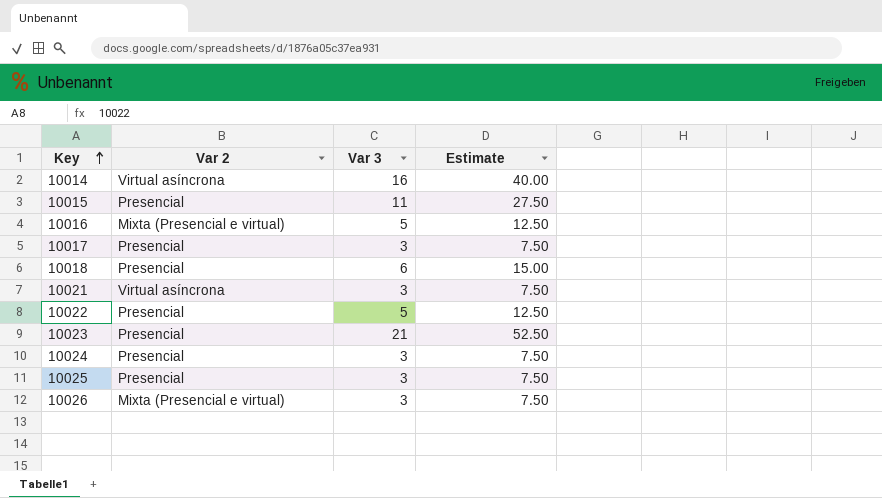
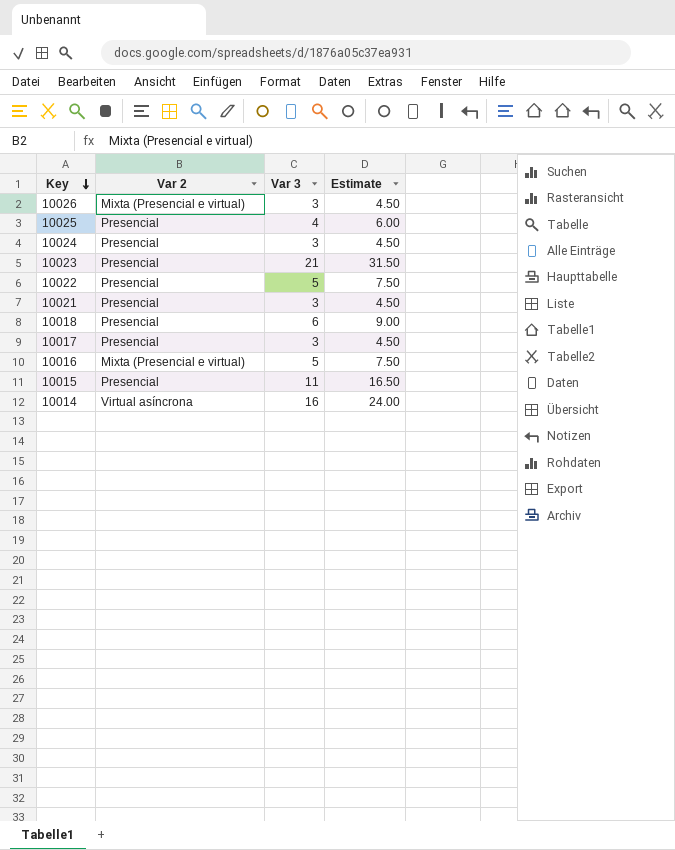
row order: Key ascending -> Key descending
column Estimate | formula: [Var 3] * 2.5 -> [Var 3] * 1.5
10025 | Var 3: 3 -> 4
10021 | Var 2: Virtual asíncrona -> Presencial

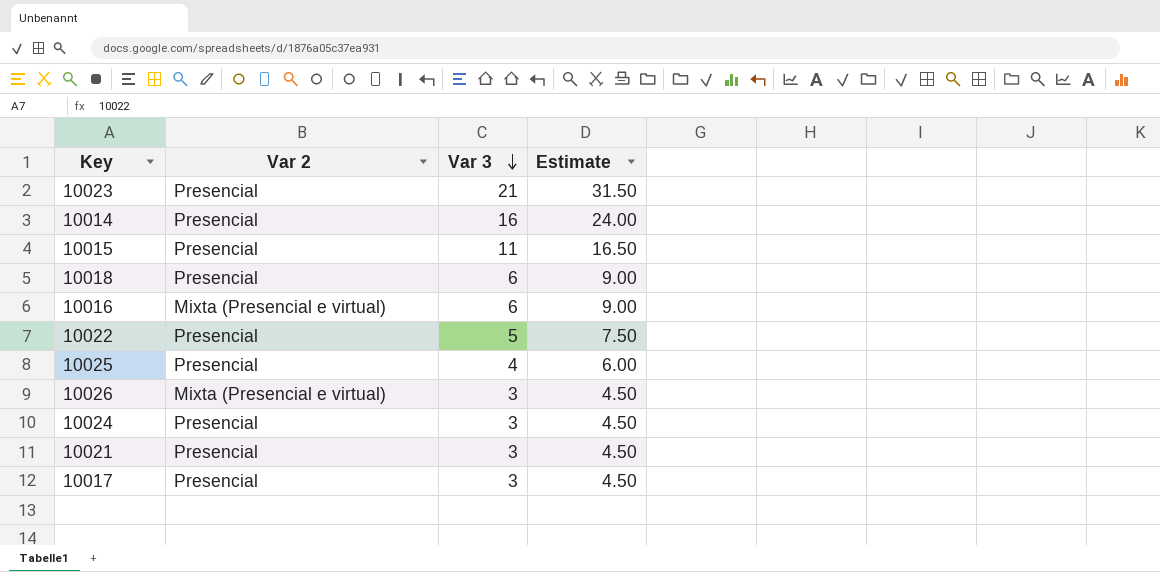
row order: Key descending -> Var 3 descending
10014 | Var 2: Virtual asíncrona -> Presencial
10016 | Var 3: 5 -> 6
10016 | Estimate: 7.50 -> 9.00

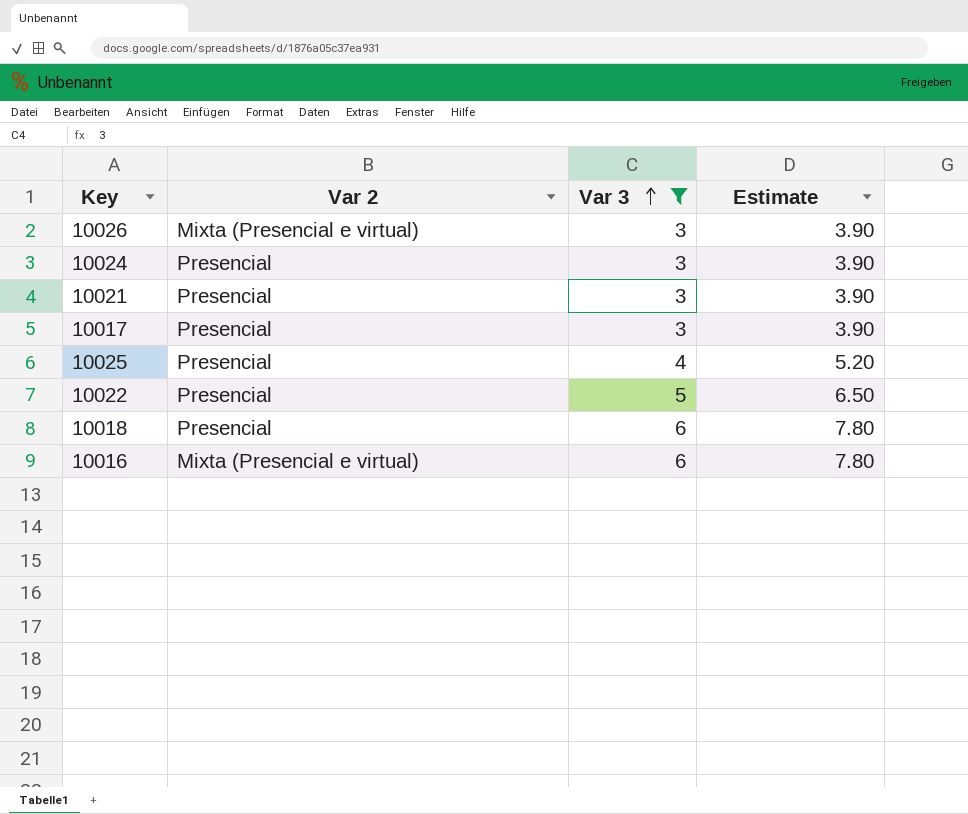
filter: none -> Var 3 <= 6
row order: Var 3 descending -> Var 3 ascending
column Estimate | formula: [Var 3] * 1.5 -> [Var 3] * 1.3

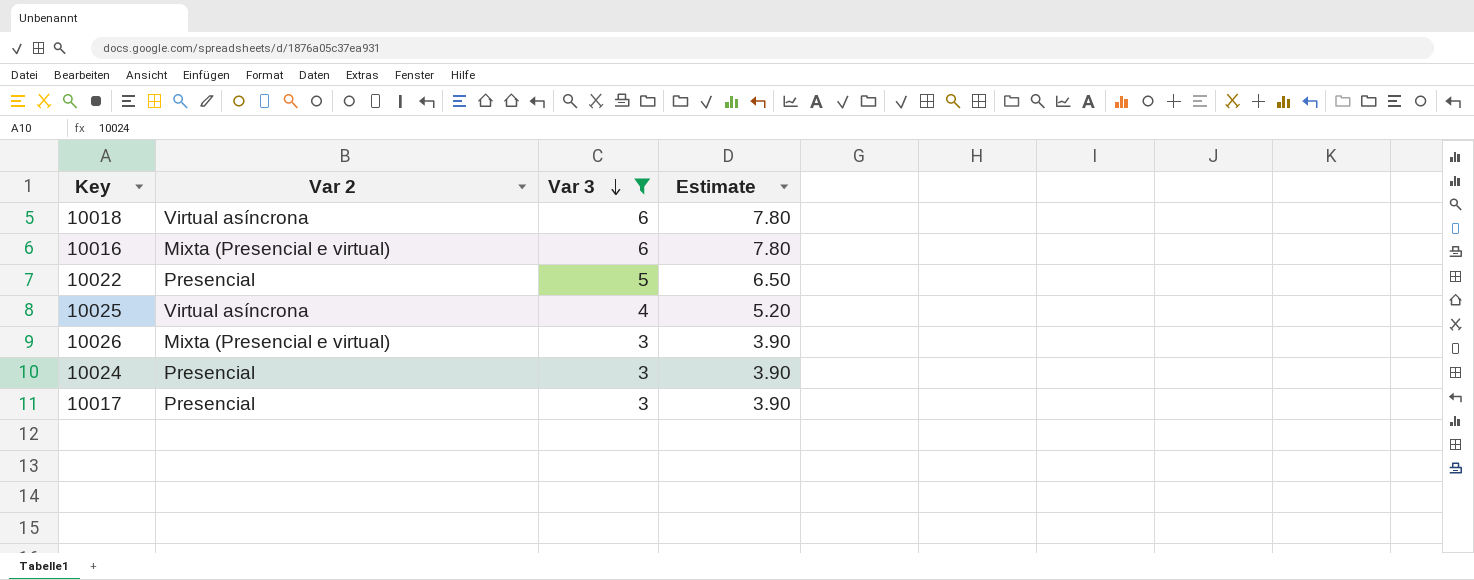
row order: Var 3 ascending -> Var 3 descending
row 10021: Presencial | 3 | 3.90 -> none
10018 | Var 2: Presencial -> Virtual asíncrona
10025 | Var 2: Presencial -> Virtual asíncrona

